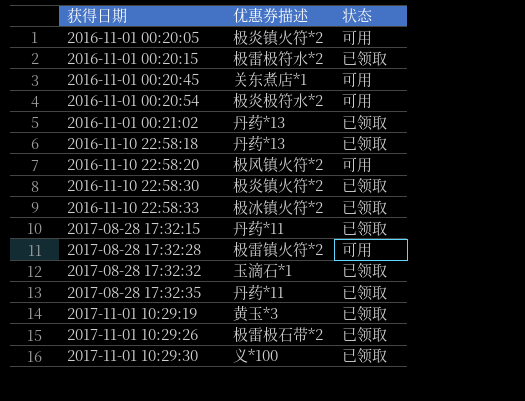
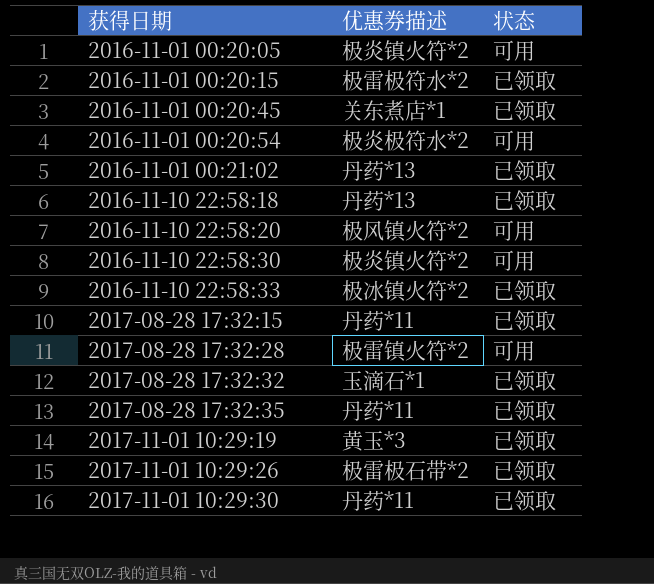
2016-11-01 00:20:45 | 状态: 可用 -> 已领取
2016-11-10 22:58:30 | 状态: 已领取 -> 可用
2017-11-01 10:29:30 | 优惠券描述: 义*100 -> 丹药*11

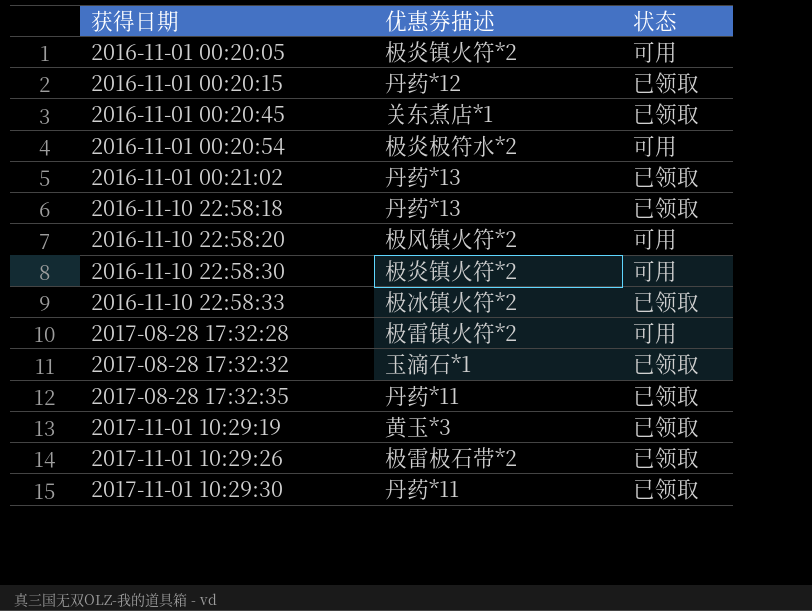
row 2017-08-28 17:32:15: 丹药*11 | 已领取 -> none
2016-11-01 00:20:15 | 优惠券描述: 极雷极符水*2 -> 丹药*12

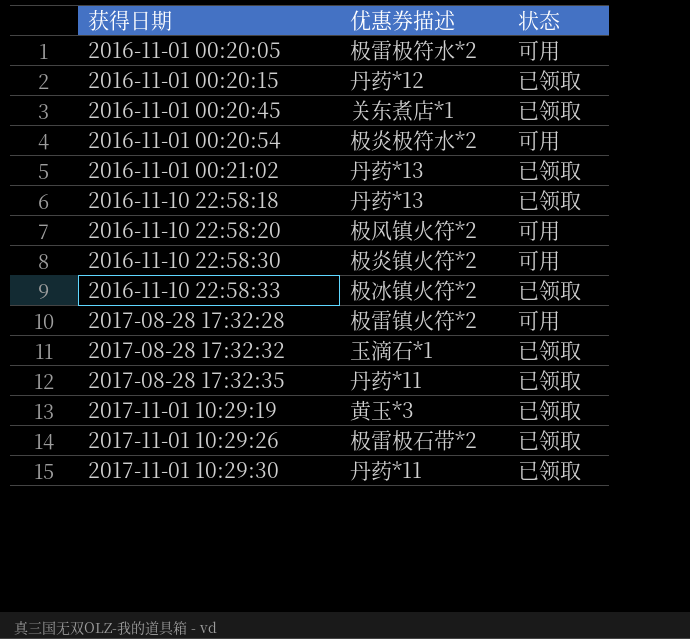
2016-11-01 00:20:05 | 优惠券描述: 极炎镇火符*2 -> 极雷极符水*2

